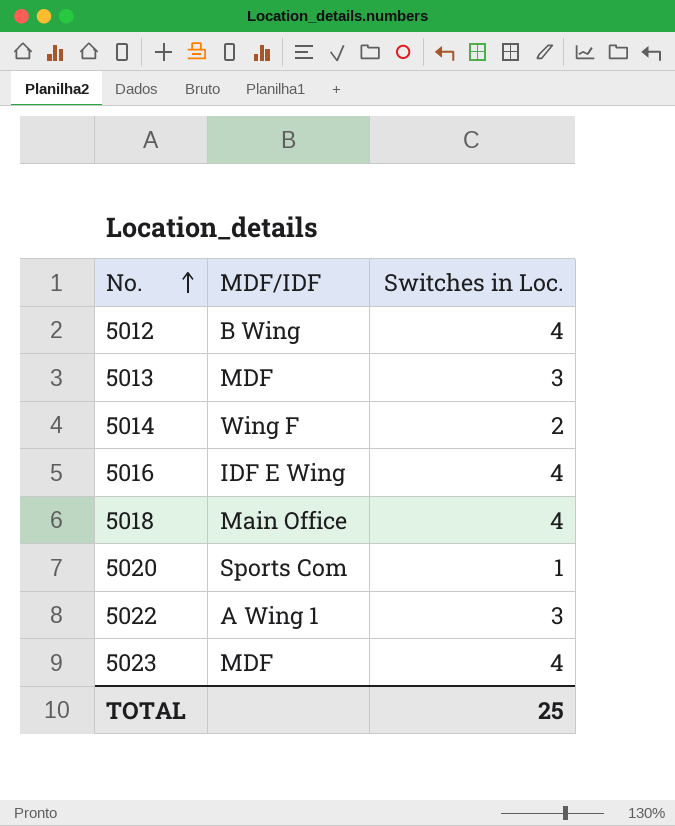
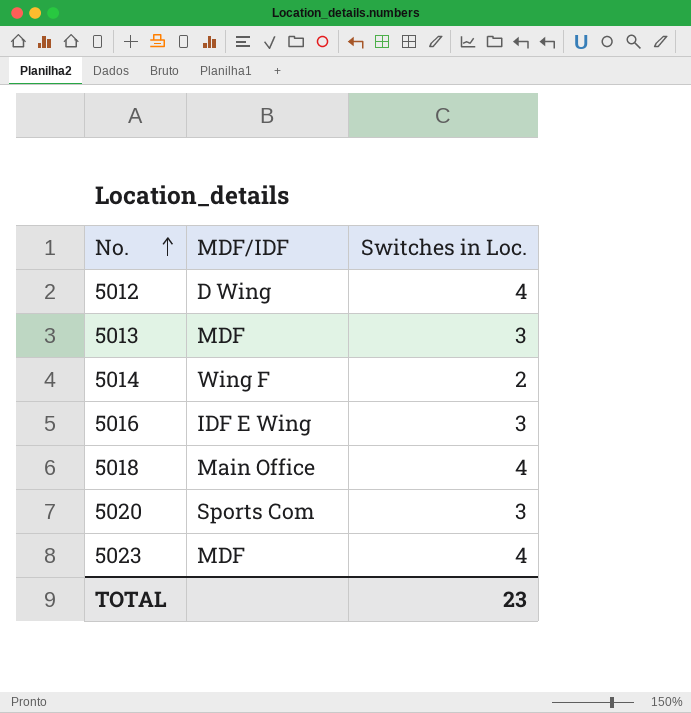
row 5022: A Wing 1 | 3 -> none
5012 | MDF/IDF: B Wing -> D Wing
5016 | Switches in Loc.: 4 -> 3
5020 | Switches in Loc.: 1 -> 3
TOTAL | Switches in Loc.: 25 -> 23

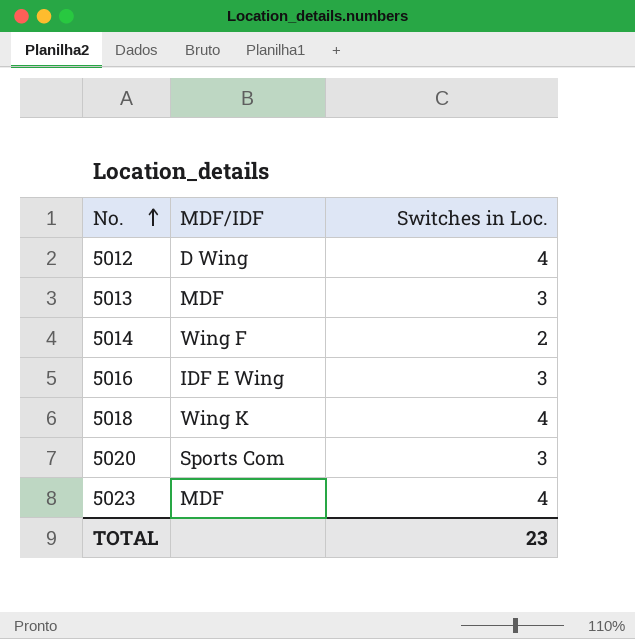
5018 | MDF/IDF: Main Office -> Wing K

